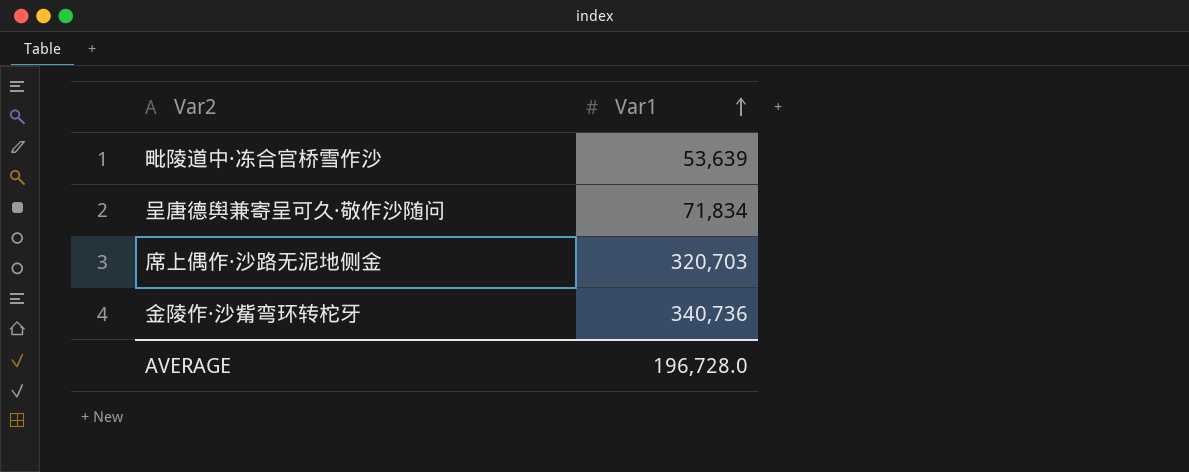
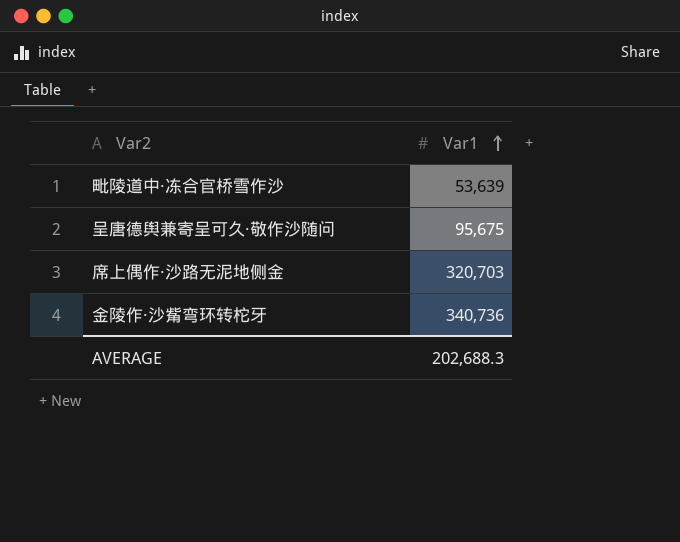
呈唐德舆兼寄呈可久·敬作沙随问 | Var1: 71,834 -> 95,675
AVERAGE | Var1: 196,728.0 -> 202,688.3

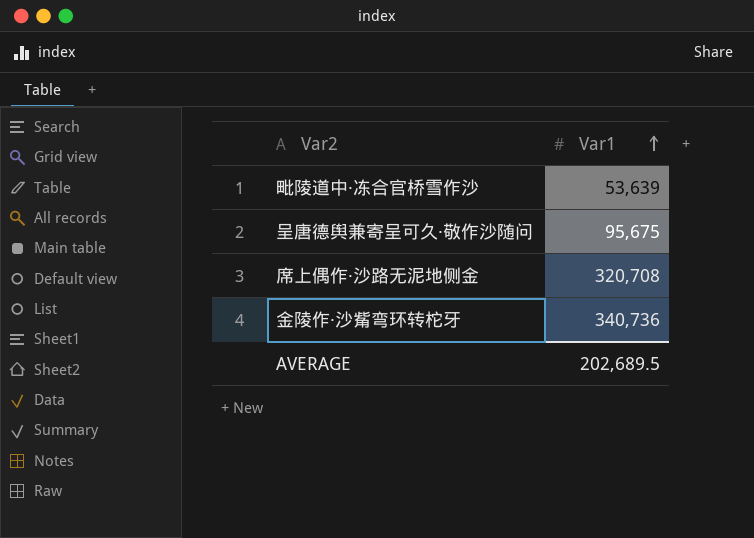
席上偶作·沙路无泥地侧金 | Var1: 320,703 -> 320,708
AVERAGE | Var1: 202,688.3 -> 202,689.5

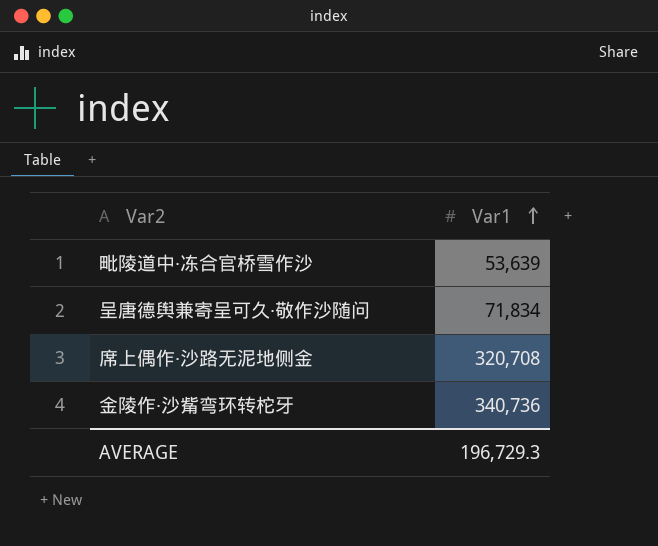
呈唐德舆兼寄呈可久·敬作沙随问 | Var1: 95,675 -> 71,834
AVERAGE | Var1: 202,689.5 -> 196,729.3

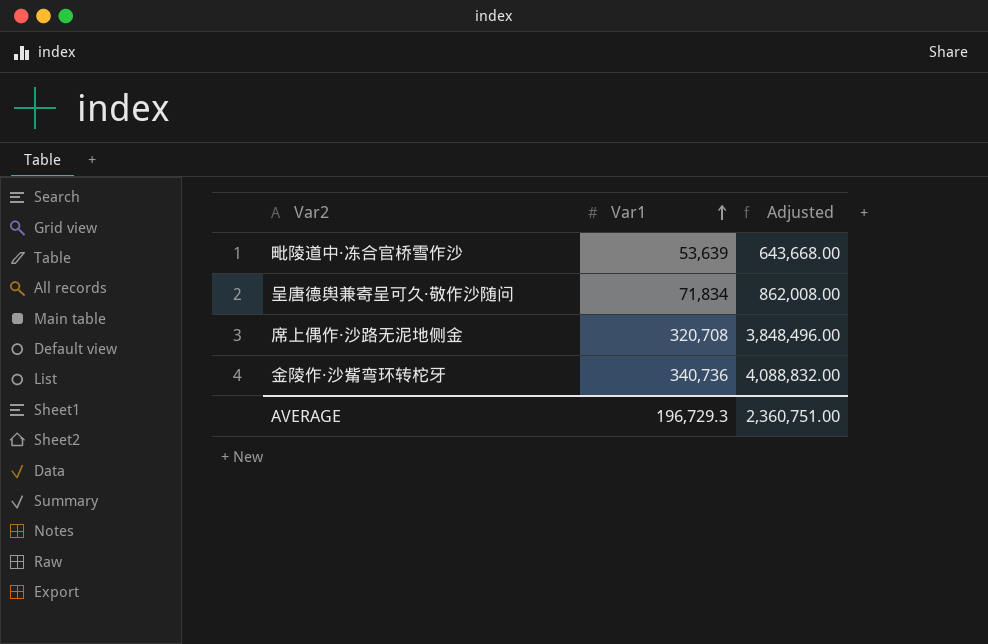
column Adjusted | formula: none -> [Var1] * 12

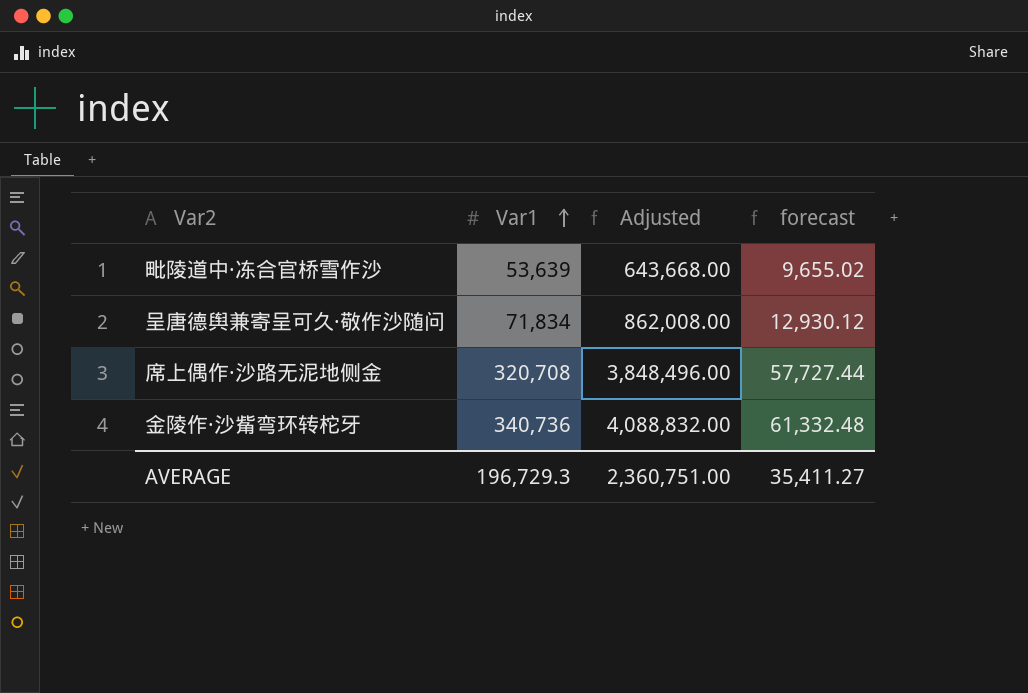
column forecast | formula: none -> [Var1] * 0.18

